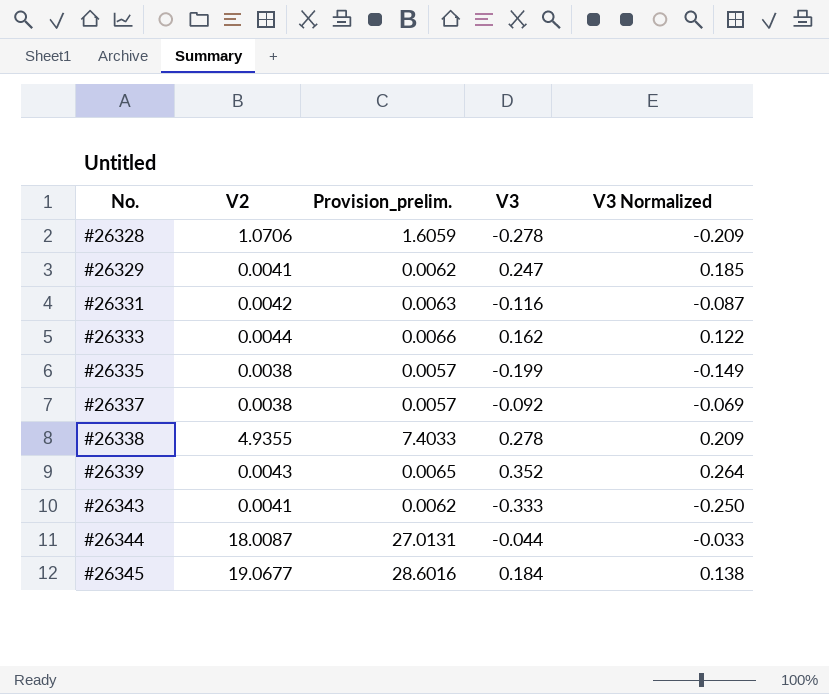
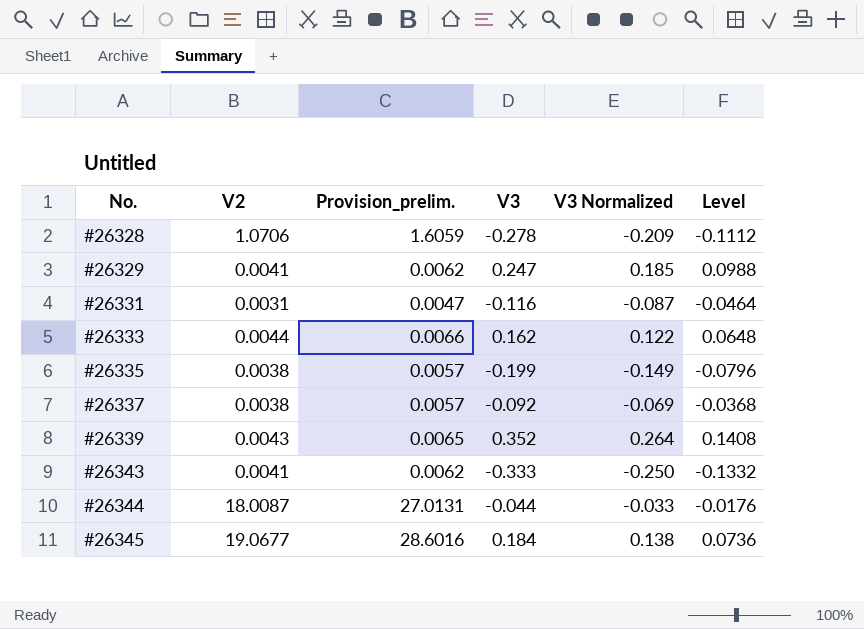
column Level | formula: none -> [V3] * 0.4
row #26338: 4.9355 | 7.4033 | 0.278 | 0.209 -> none
#26331 | V2: 0.0042 -> 0.0031
#26331 | Provision_prelim.: 0.0063 -> 0.0047

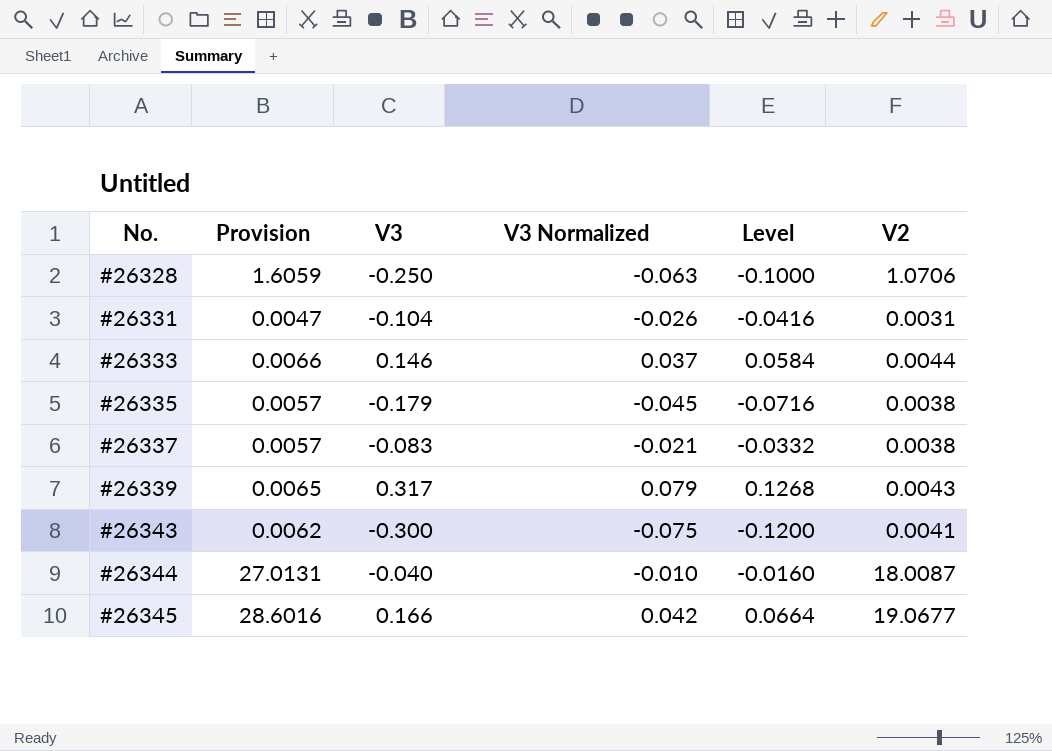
column name: Provision_prelim. -> Provision
column V3 Normalized | formula: [V3] * 0.75 -> [V3] * 0.25
column V2 | position: 2 -> 6
row #26329: 0.0041 | 0.0062 | 0.247 | 0.185 | 0.0988 -> none
#26328 | V3: -0.278 -> -0.250
#26328 | Level: -0.1112 -> -0.1000
#26331 | V3: -0.116 -> -0.104
#26331 | Level: -0.0464 -> -0.0416
#26333 | V3: 0.162 -> 0.146
#26333 | Level: 0.0648 -> 0.0584
#26335 | V3: -0.199 -> -0.179
#26335 | Level: -0.0796 -> -0.0716
#26337 | V3: -0.092 -> -0.083
#26337 | Level: -0.0368 -> -0.0332
#26339 | V3: 0.352 -> 0.317
#26339 | Level: 0.1408 -> 0.1268
#26343 | V3: -0.333 -> -0.300
#26343 | Level: -0.1332 -> -0.1200
#26344 | V3: -0.044 -> -0.040
#26344 | Level: -0.0176 -> -0.0160
#26345 | V3: 0.184 -> 0.166
#26345 | Level: 0.0736 -> 0.0664

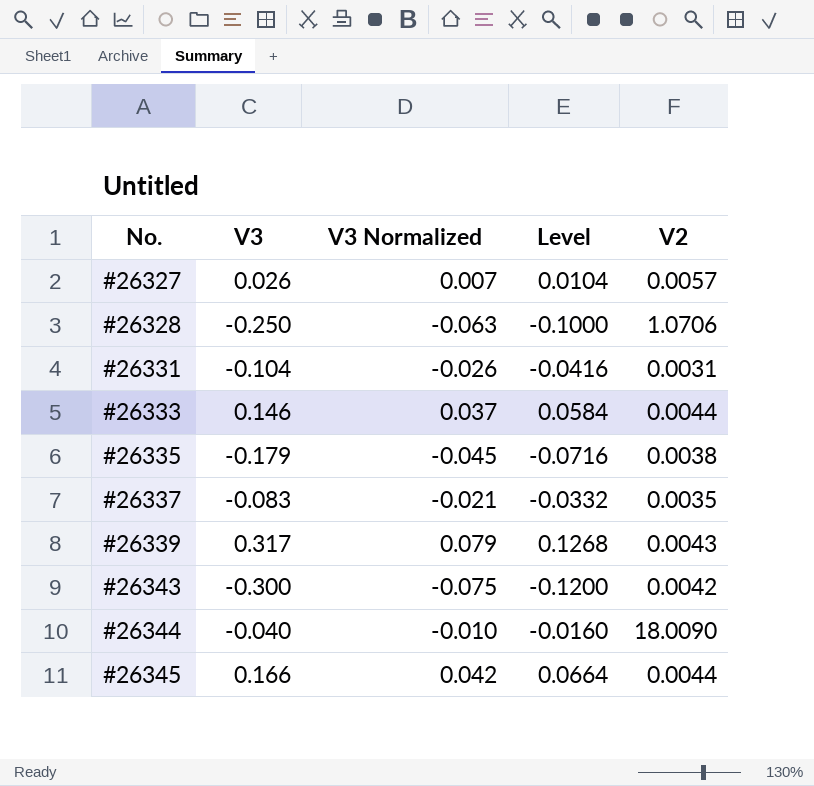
column Provision | formula: [V2] * 1.5 -> none
row #26327: none -> 0.026 | 0.007 | 0.0104 | 0.0057
#26337 | V2: 0.0038 -> 0.0035
#26343 | V2: 0.0041 -> 0.0042
#26344 | V2: 18.0087 -> 18.0090
#26345 | V2: 19.0677 -> 0.0044

